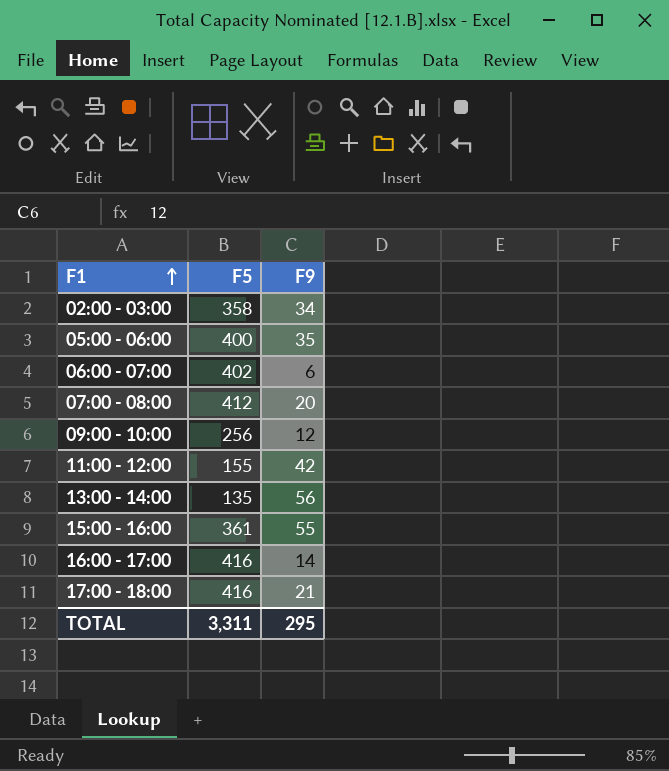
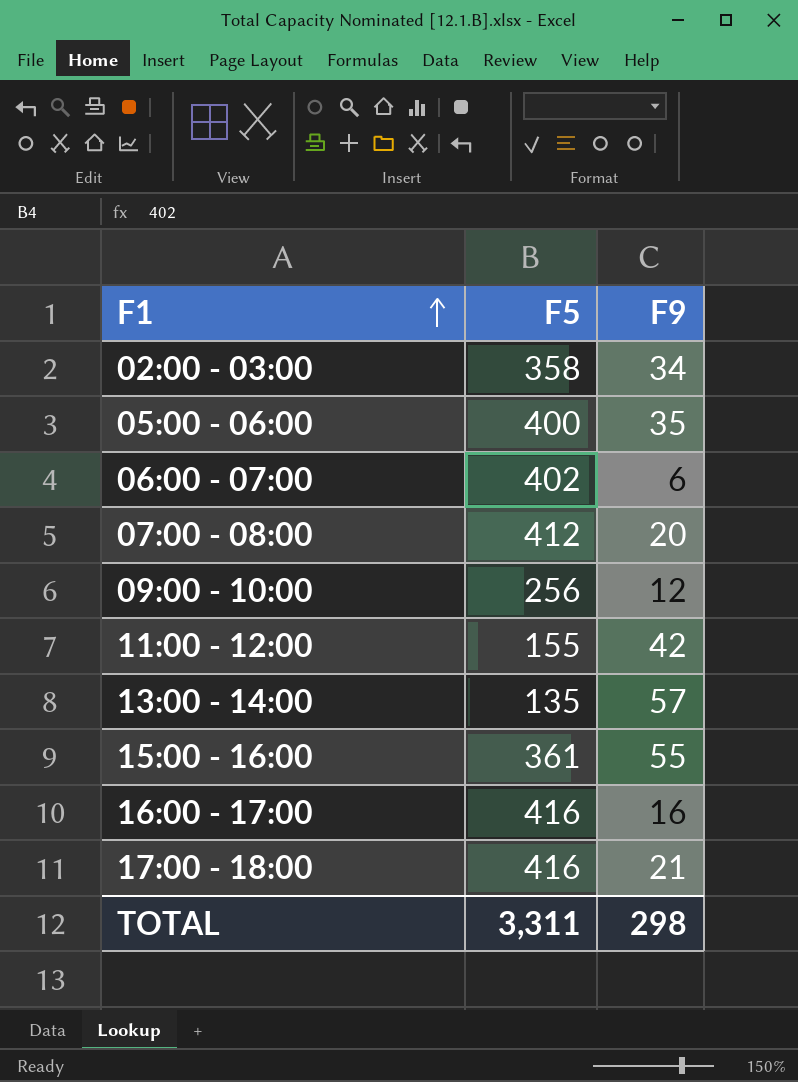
13:00 - 14:00 | F9: 56 -> 57
16:00 - 17:00 | F9: 14 -> 16
TOTAL | F9: 295 -> 298

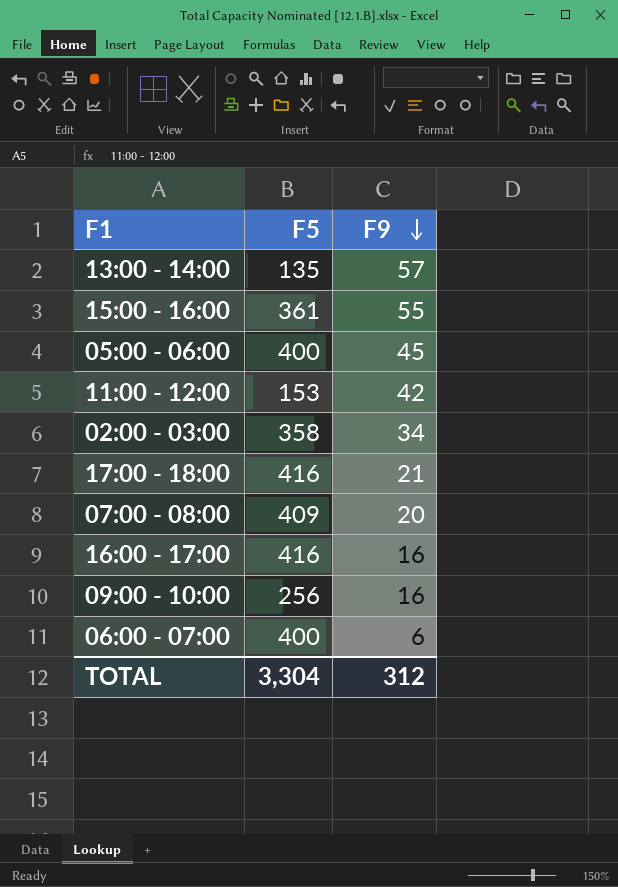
row order: F1 ascending -> F9 descending
05:00 - 06:00 | F9: 35 -> 45
11:00 - 12:00 | F5: 155 -> 153
07:00 - 08:00 | F5: 412 -> 409
09:00 - 10:00 | F9: 12 -> 16
06:00 - 07:00 | F5: 402 -> 400
TOTAL | F5: 3,311 -> 3,304
TOTAL | F9: 298 -> 312

